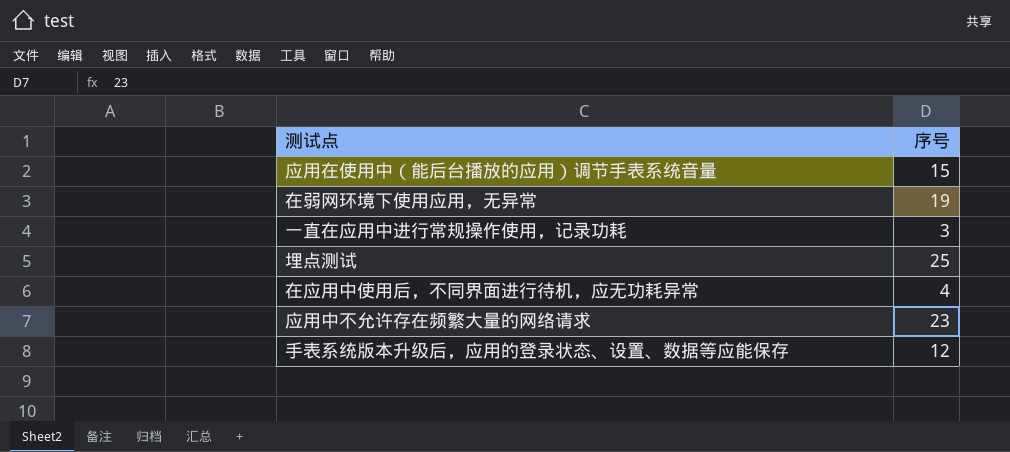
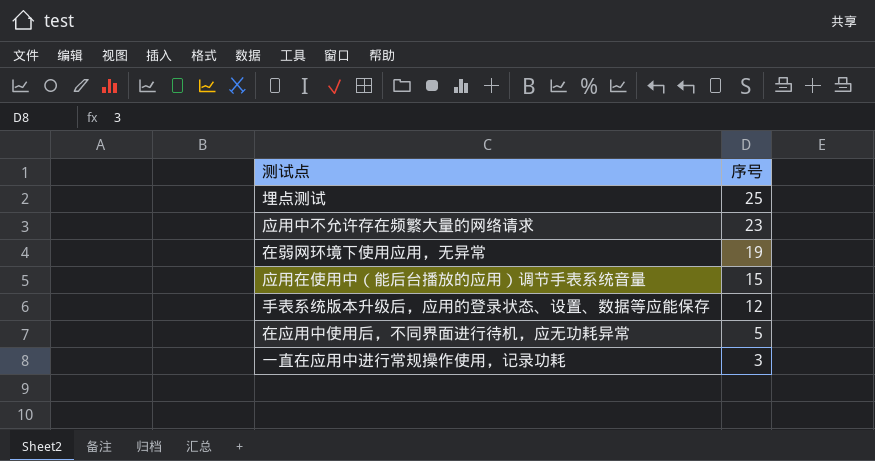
row order: none -> 序号 descending
在应用中使用后，不同界面进行待机，应无功耗异常 | 序号: 4 -> 5

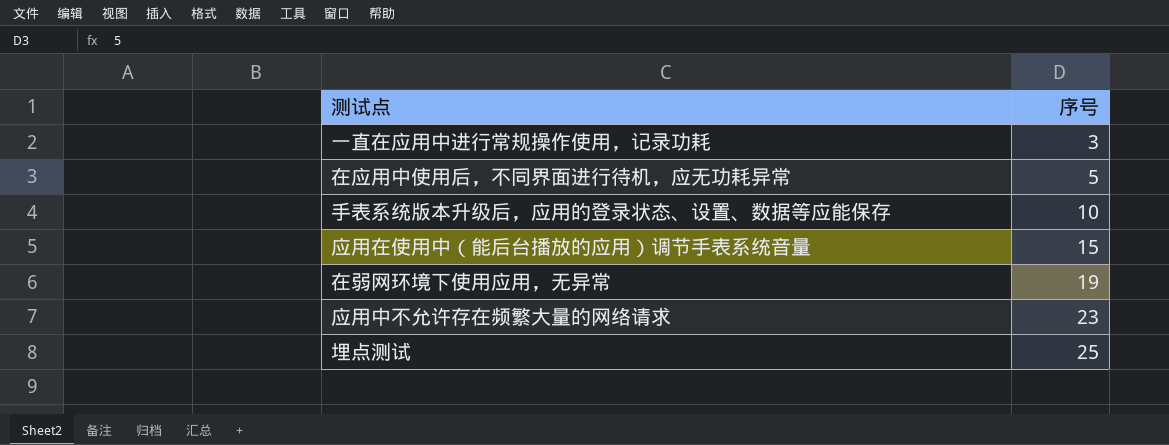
row order: 序号 descending -> 序号 ascending
手表系统版本升级后，应用的登录状态、设置、数据等应能保存 | 序号: 12 -> 10

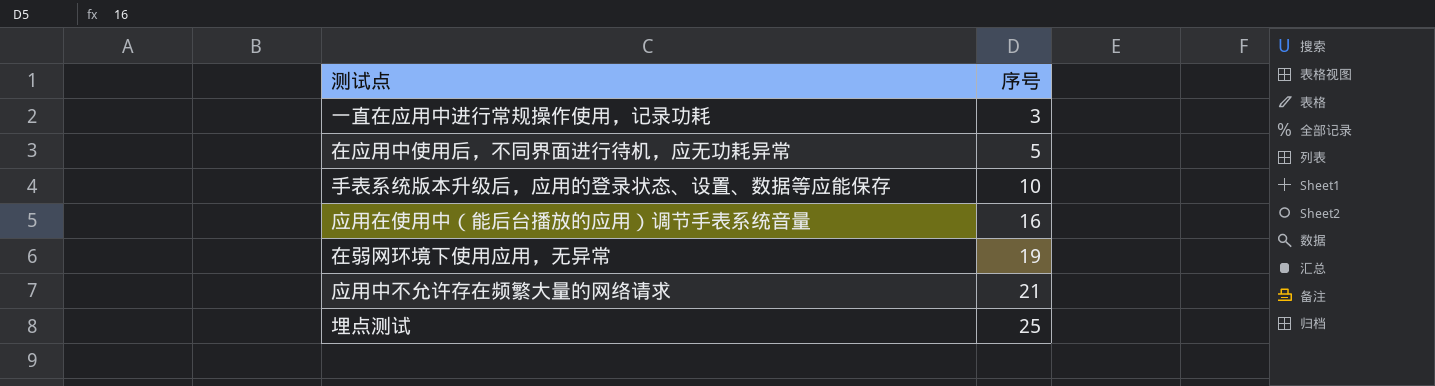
应用在使用中（能后台播放的应用）调节手表系统音量 | 序号: 15 -> 16
应用中不允许存在频繁大量的网络请求 | 序号: 23 -> 21

